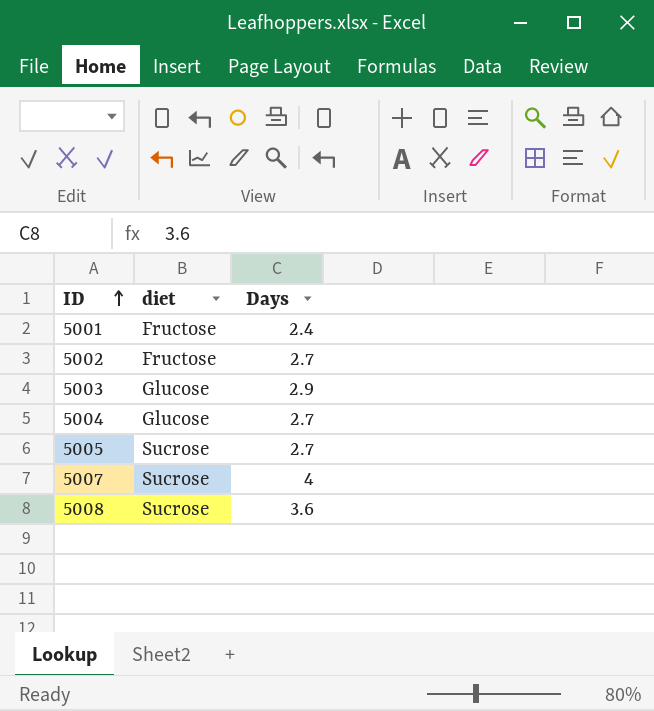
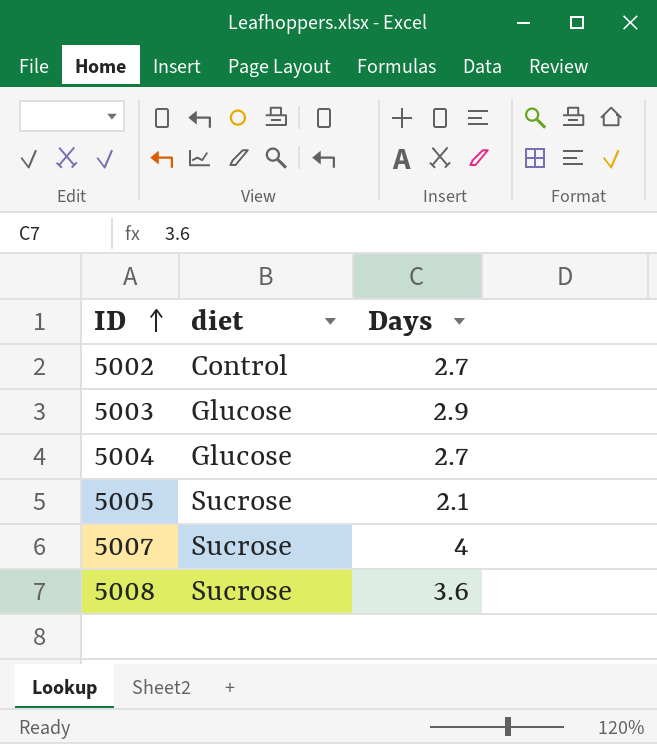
row 5001: Fructose | 2.4 -> none
5002 | diet: Fructose -> Control
5005 | Days: 2.7 -> 2.1

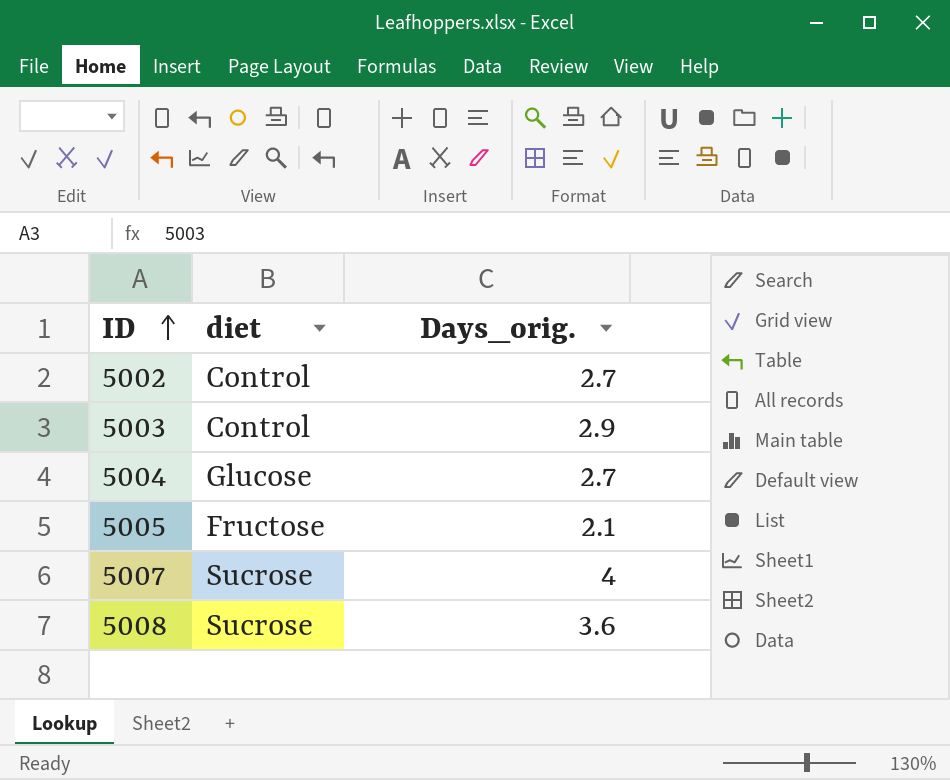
column name: Days -> Days_orig.
5003 | diet: Glucose -> Control
5005 | diet: Sucrose -> Fructose

